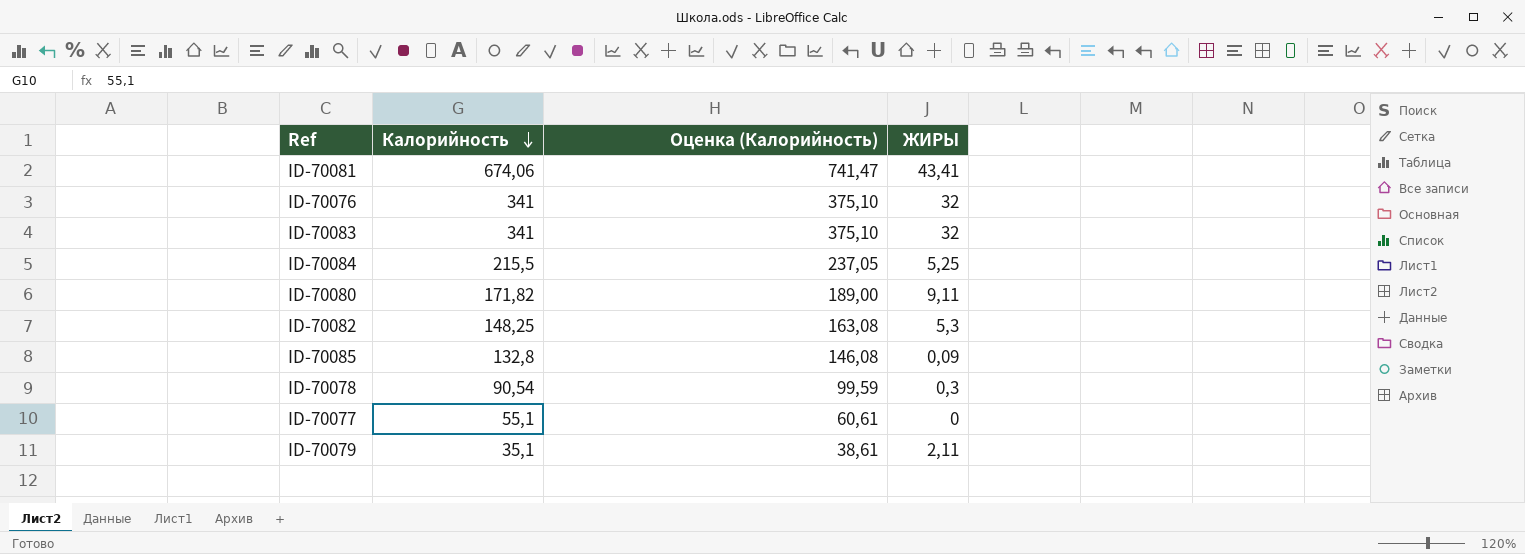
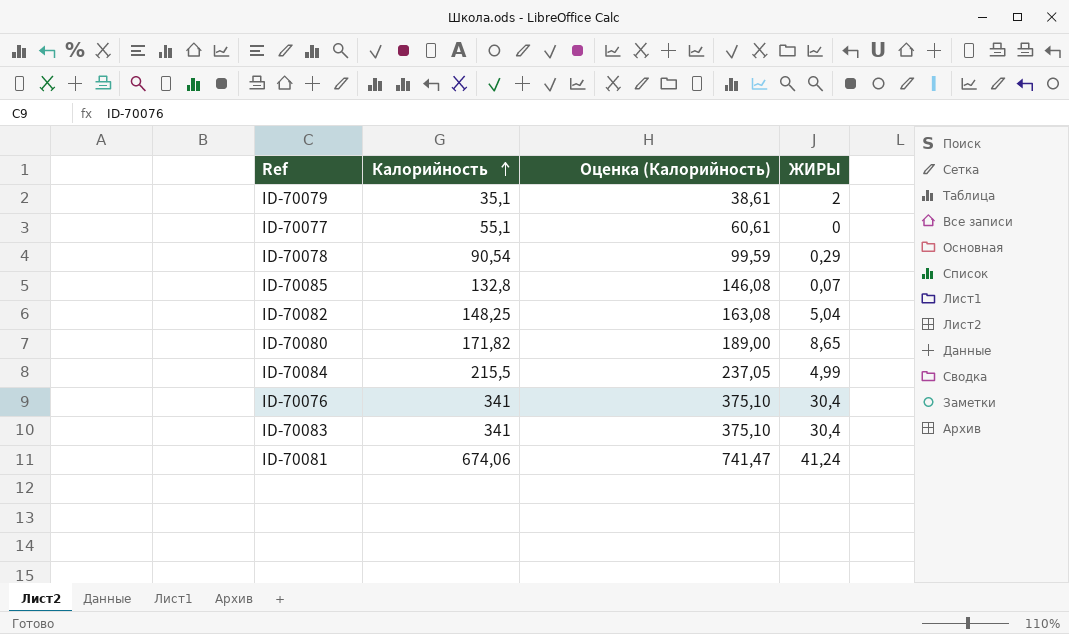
row order: Калорийность descending -> Калорийность ascending
ID-70079 | ЖИРЫ: 2,11 -> 2
ID-70078 | ЖИРЫ: 0,3 -> 0,29
ID-70085 | ЖИРЫ: 0,09 -> 0,07
ID-70082 | ЖИРЫ: 5,3 -> 5,04
ID-70080 | ЖИРЫ: 9,11 -> 8,65
ID-70084 | ЖИРЫ: 5,25 -> 4,99
ID-70076 | ЖИРЫ: 32 -> 30,4
ID-70083 | ЖИРЫ: 32 -> 30,4
ID-70081 | ЖИРЫ: 43,41 -> 41,24

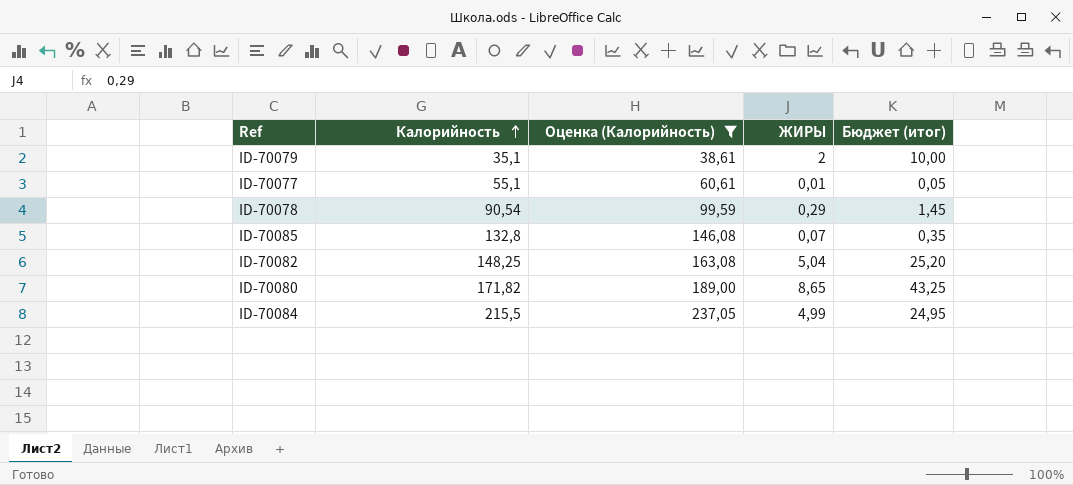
filter: none -> Оценка (Калорийность) <= 237,05
column Бюджет (итог) | formula: none -> [ЖИРЫ] * 5
ID-70077 | ЖИРЫ: 0 -> 0,01

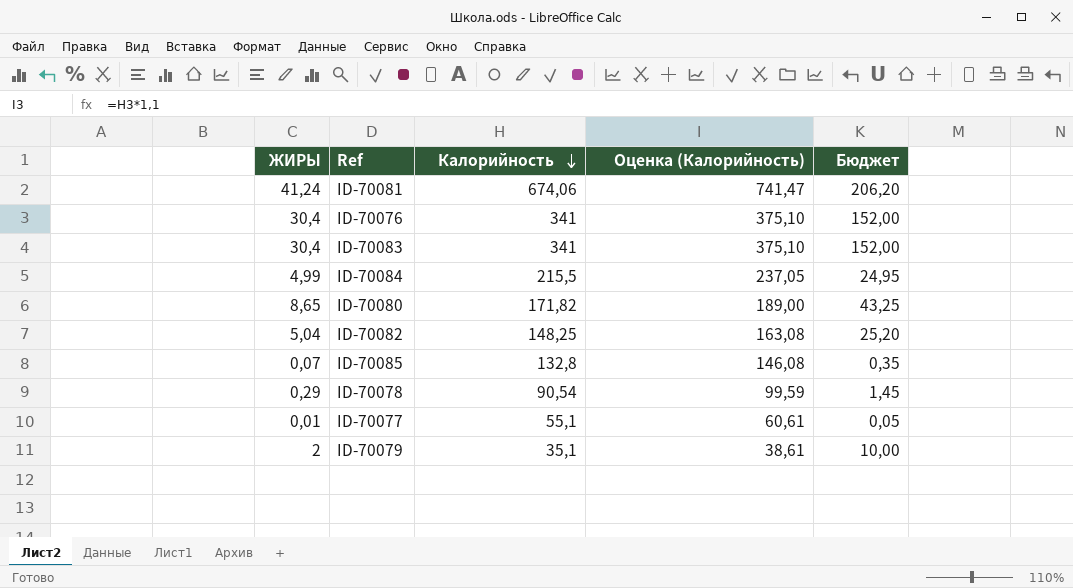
filter: Оценка (Калорийность) <= 237,05 -> none
row order: Калорийность ascending -> Калорийность descending
column ЖИРЫ | position: 4 -> 1
column name: Бюджет (итог) -> Бюджет

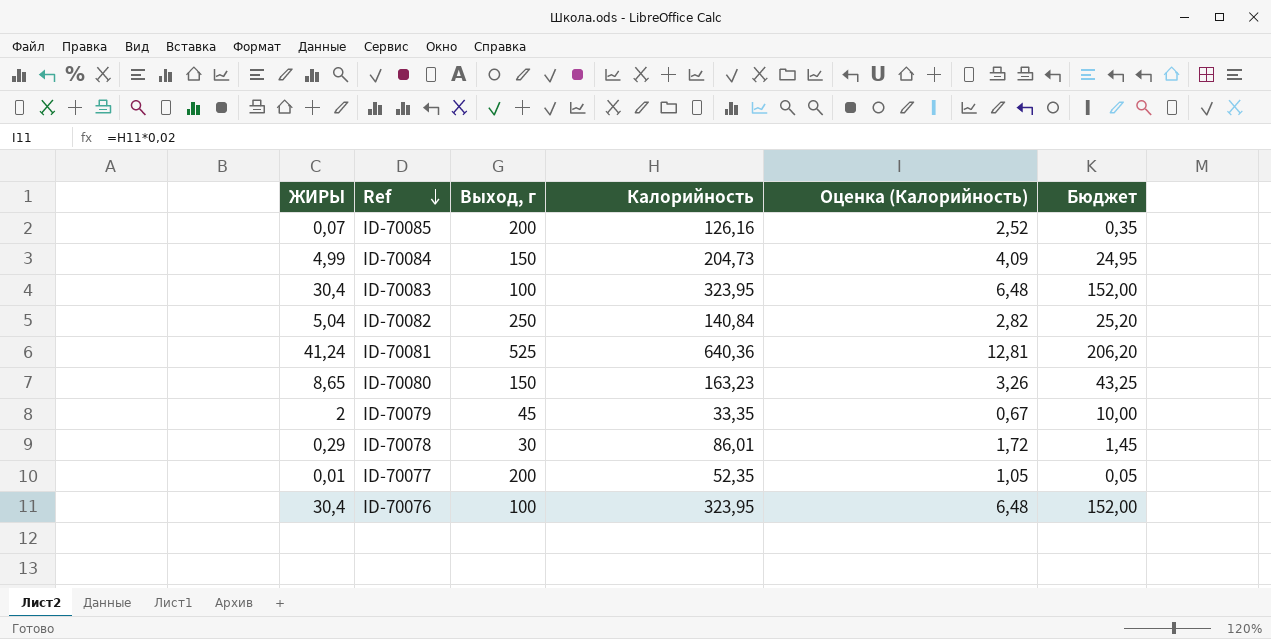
row order: Калорийность descending -> Ref descending
column Выход, г | position: none -> 3
column Оценка (Калорийность) | formula: [Калорийность] * 1,1 -> [Калорийность] * 0,02
ID-70085 | Калорийность: 132,8 -> 126,16
ID-70084 | Калорийность: 215,5 -> 204,73
ID-70083 | Калорийность: 341 -> 323,95
ID-70082 | Калорийность: 148,25 -> 140,84
ID-70081 | Калорийность: 674,06 -> 640,36
ID-70080 | Калорийность: 171,82 -> 163,23
ID-70079 | Калорийность: 35,1 -> 33,35
ID-70078 | Калорийность: 90,54 -> 86,01
ID-70077 | Калорийность: 55,1 -> 52,35
ID-70076 | Калорийность: 341 -> 323,95

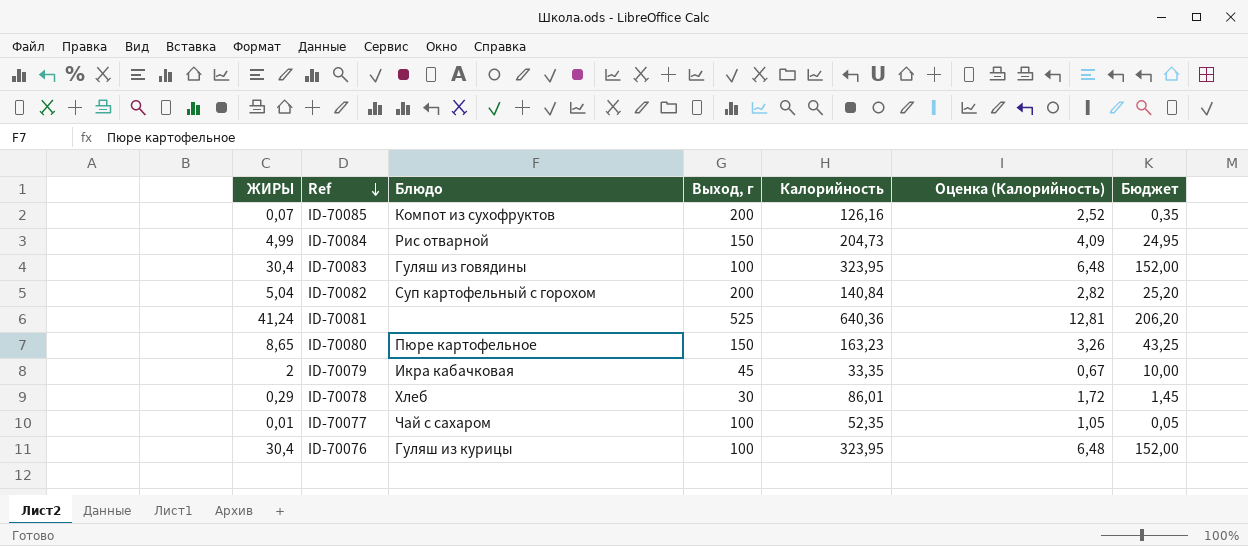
column Блюдо | position: none -> 3
ID-70082 | Выход, г: 250 -> 200
ID-70077 | Выход, г: 200 -> 100

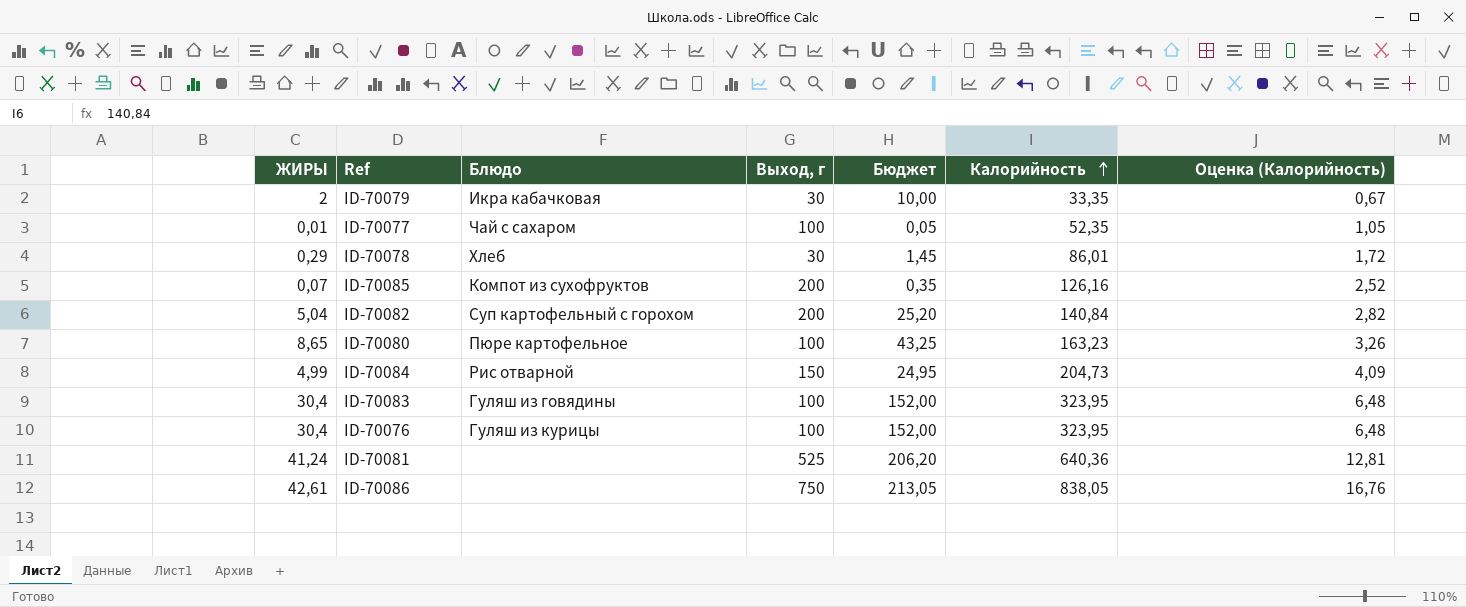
row order: Ref descending -> Калорийность ascending
column Бюджет | position: 7 -> 5
ID-70079 | Выход, г: 45 -> 30
ID-70080 | Выход, г: 150 -> 100
row ID-70086: none -> 42,61 | none | 750 | 213,05 | 838,05 | 16,76

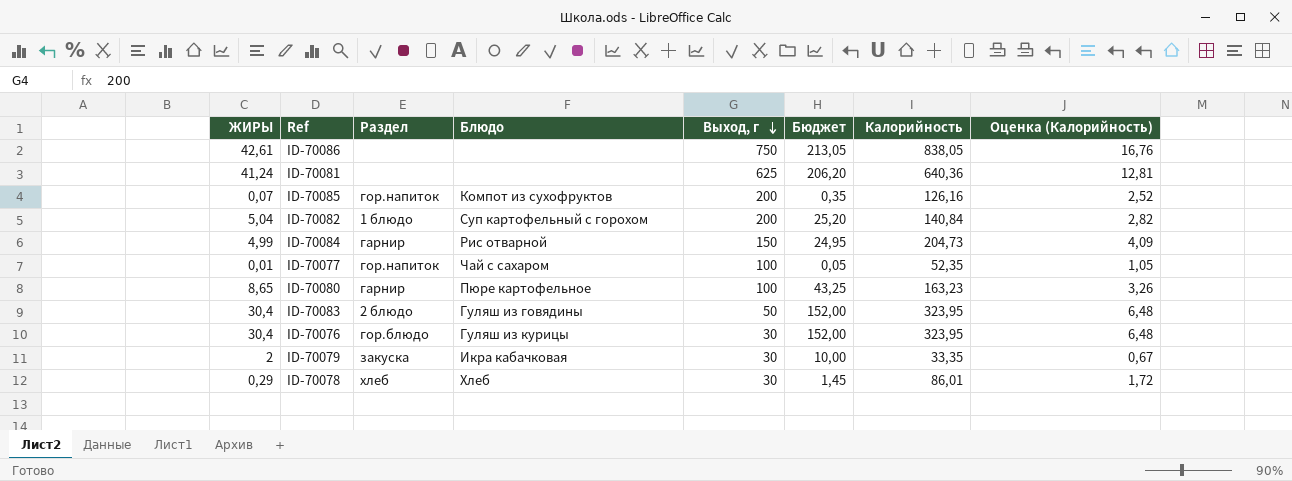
row order: Калорийность ascending -> Выход, г descending
column Раздел | position: none -> 3
ID-70081 | Выход, г: 525 -> 625
ID-70083 | Выход, г: 100 -> 50
ID-70076 | Выход, г: 100 -> 30

